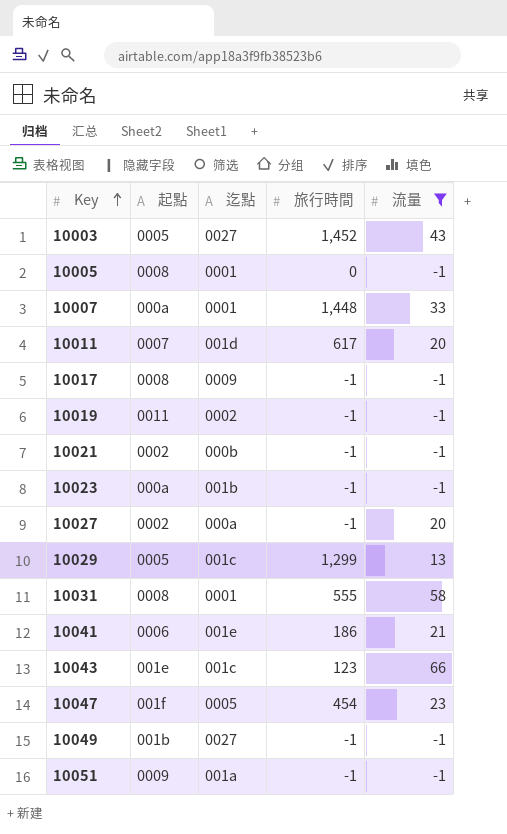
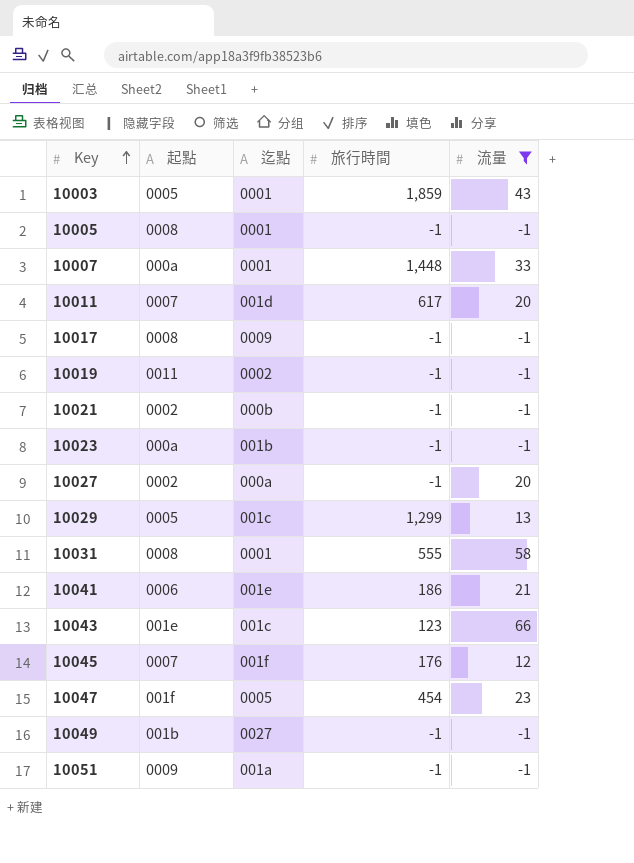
10003 | 迄點: 0027 -> 0001
10003 | 旅行時間: 1,452 -> 1,859
10005 | 旅行時間: 0 -> -1
row 10045: none -> 0007 | 001f | 176 | 12

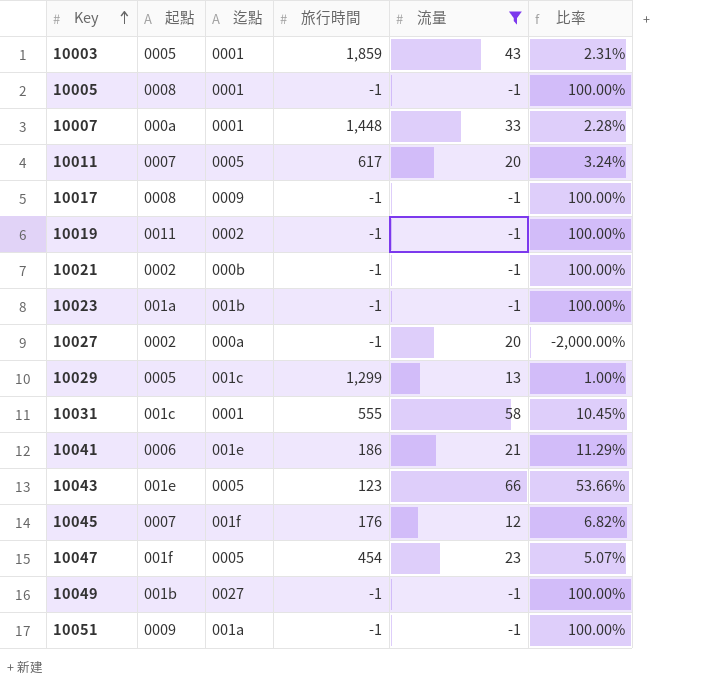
column 比率 | formula: none -> [流量] / [旅行時間]
10011 | 迄點: 001d -> 0005
10023 | 起點: 000a -> 001a
10031 | 起點: 0008 -> 001c
10043 | 迄點: 001c -> 0005

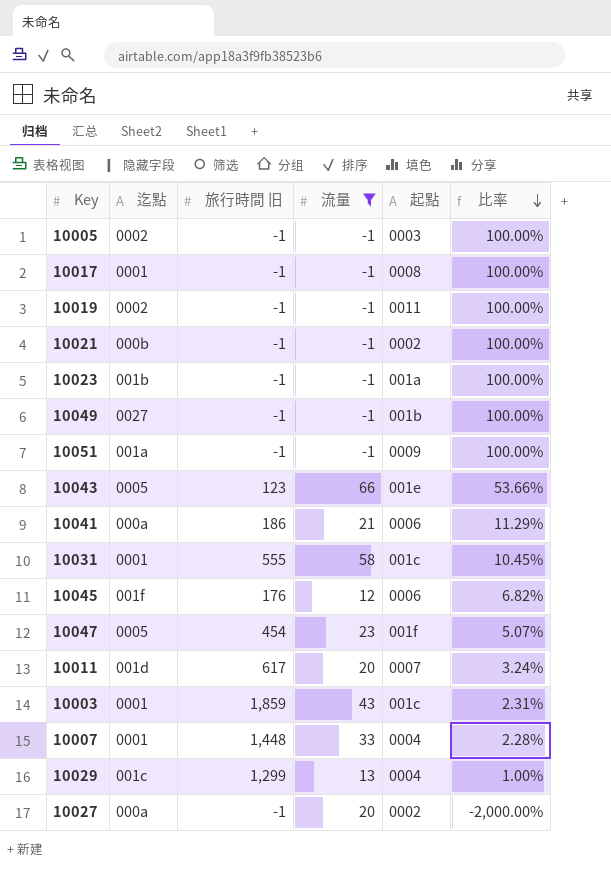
row order: Key ascending -> 比率 descending
column name: 旅行時間 -> 旅行時間 旧
column 起點 | position: 2 -> 5
10005 | 迄點: 0001 -> 0002
10005 | 起點: 0008 -> 0003
10017 | 迄點: 0009 -> 0001
10041 | 迄點: 001e -> 000a
10045 | 起點: 0007 -> 0006
10011 | 迄點: 0005 -> 001d
10003 | 起點: 0005 -> 001c
10007 | 起點: 000a -> 0004
10029 | 起點: 0005 -> 0004

